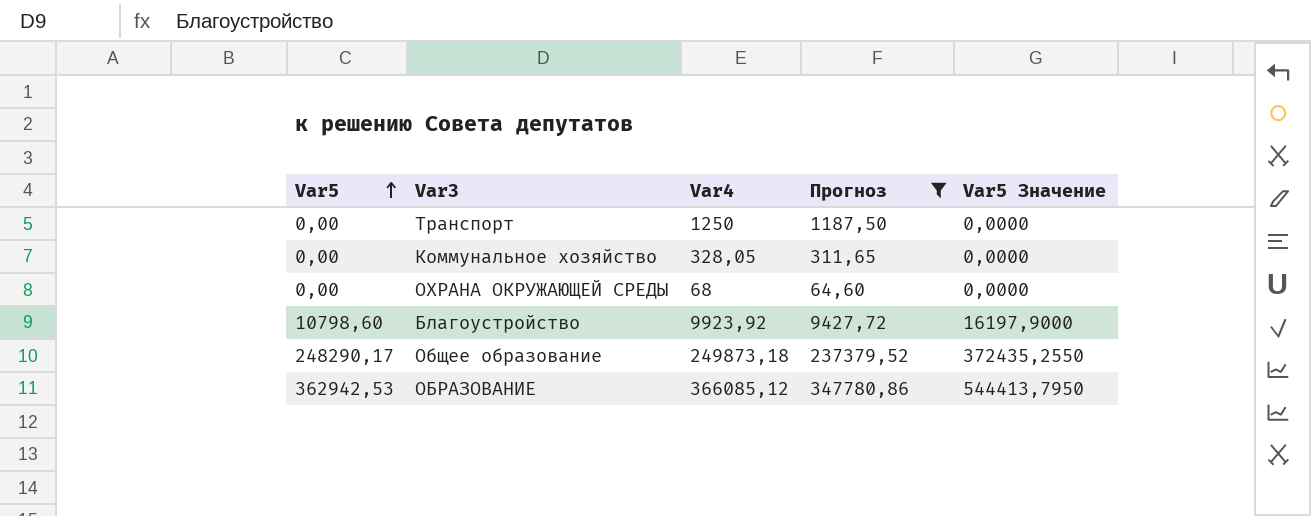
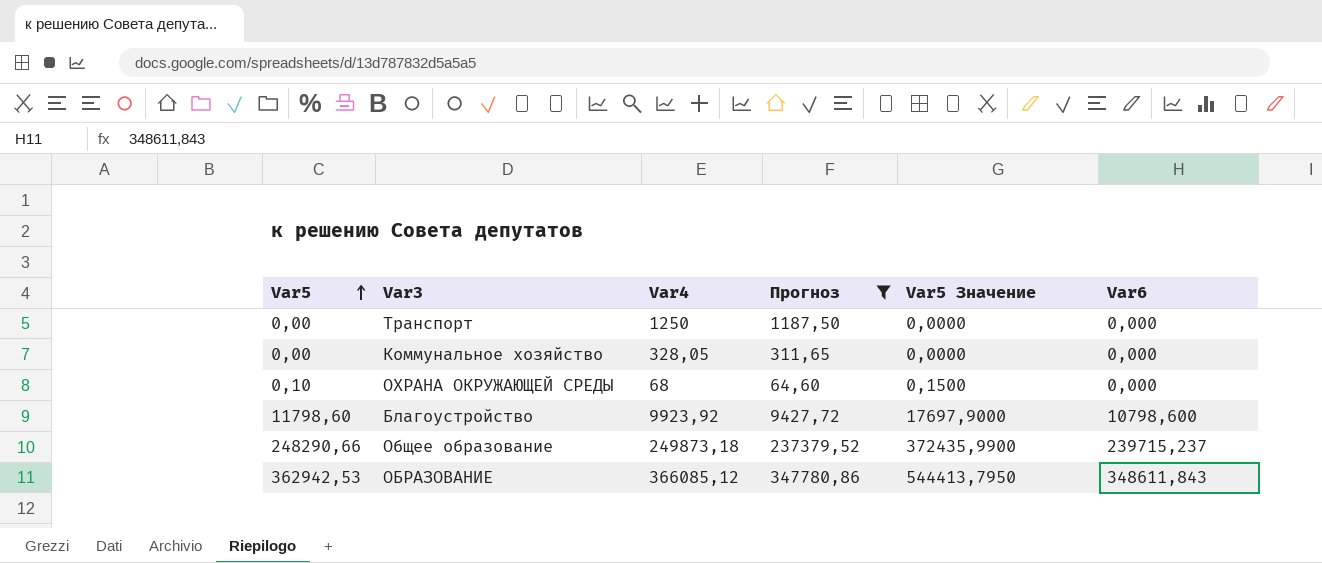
column Var6 | position: none -> 6
ОХРАНА ОКРУЖАЮЩЕЙ СРЕДЫ | Var5: 0,00 -> 0,10
ОХРАНА ОКРУЖАЮЩЕЙ СРЕДЫ | Var5 Значение: 0,0000 -> 0,1500
Благоустройство | Var5: 10798,60 -> 11798,60
Благоустройство | Var5 Значение: 16197,9000 -> 17697,9000
Общее образование | Var5: 248290,17 -> 248290,66
Общее образование | Var5 Значение: 372435,2550 -> 372435,9900

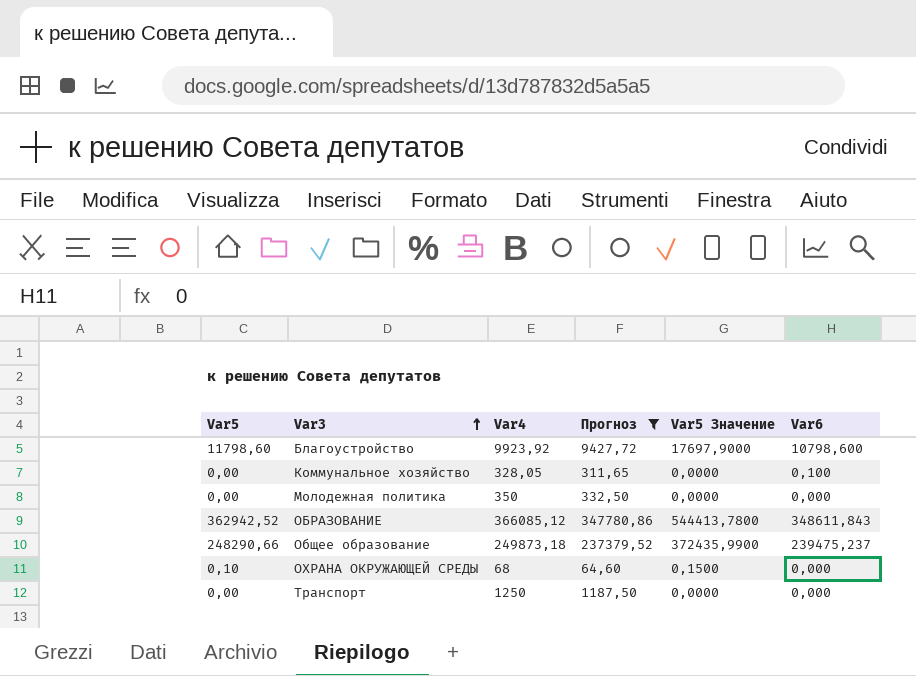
row order: Var5 ascending -> Var3 ascending
Коммунальное хозяйство | Var6: 0,000 -> 0,100
row Молодежная политика: none -> 0,00 | 350 | 332,50 | 0,0000 | 0,000
ОБРАЗОВАНИЕ | Var5: 362942,53 -> 362942,52
ОБРАЗОВАНИЕ | Var5 Значение: 544413,7950 -> 544413,7800
Общее образование | Var6: 239715,237 -> 239475,237

